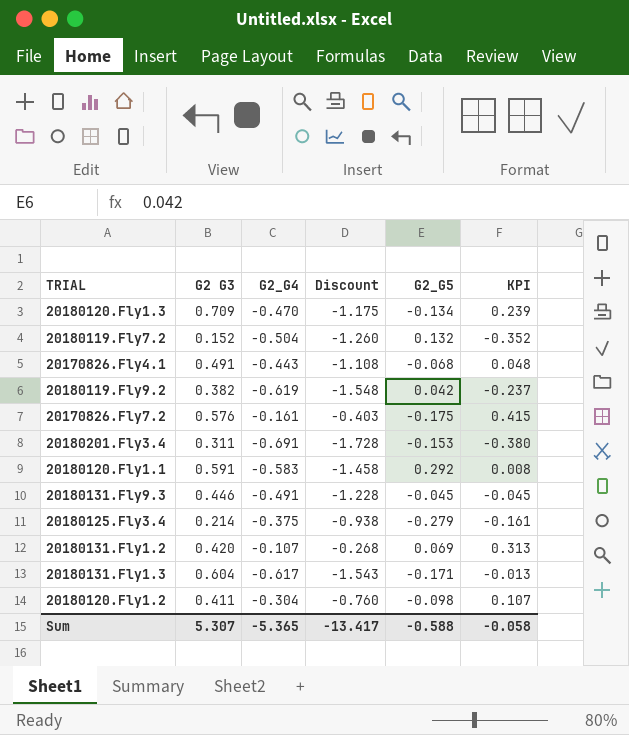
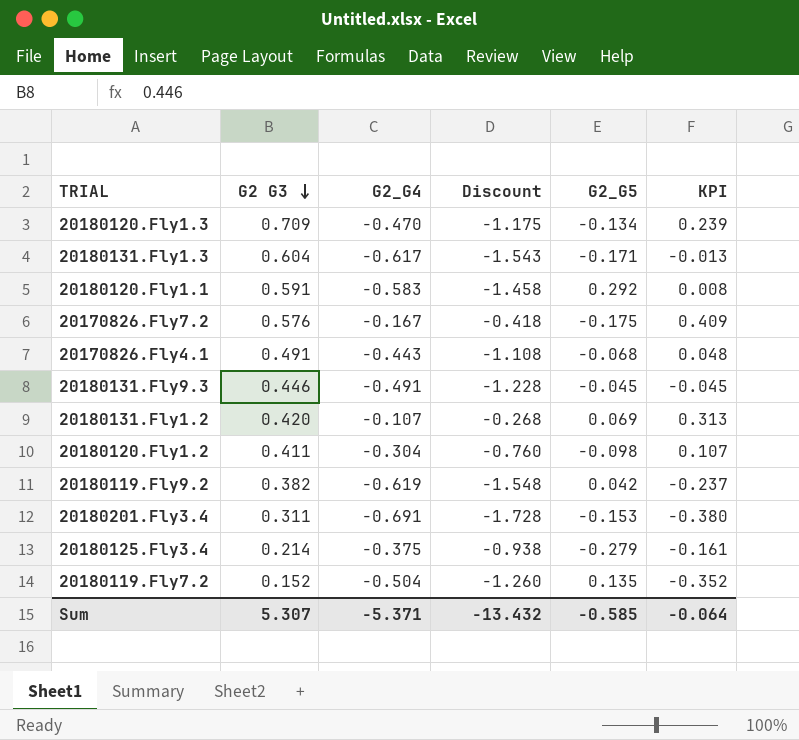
row order: none -> G2 G3 descending
20170826.Fly7.2 | G2_G4: -0.161 -> -0.167
20170826.Fly7.2 | Discount: -0.403 -> -0.418
20170826.Fly7.2 | KPI: 0.415 -> 0.409
20180119.Fly7.2 | G2_G5: 0.132 -> 0.135
Sum | G2_G4: -5.365 -> -5.371
Sum | Discount: -13.417 -> -13.432
Sum | G2_G5: -0.588 -> -0.585
Sum | KPI: -0.058 -> -0.064

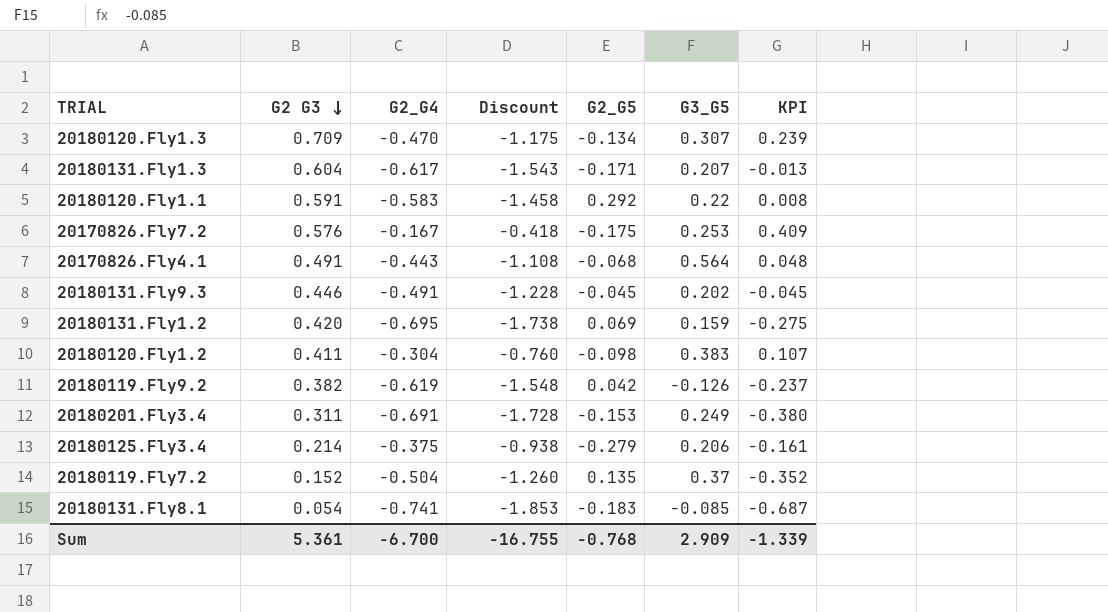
column G3_G5 | position: none -> 6
20180131.Fly1.2 | G2_G4: -0.107 -> -0.695
20180131.Fly1.2 | Discount: -0.268 -> -1.738
20180131.Fly1.2 | KPI: 0.313 -> -0.275
row 20180131.Fly8.1: none -> 0.054 | -0.741 | -1.853 | -0.183 | -0.085 | -0.687
Sum | G2 G3: 5.307 -> 5.361
Sum | G2_G4: -5.371 -> -6.700
Sum | Discount: -13.432 -> -16.755
Sum | G2_G5: -0.585 -> -0.768
Sum | KPI: -0.064 -> -1.339

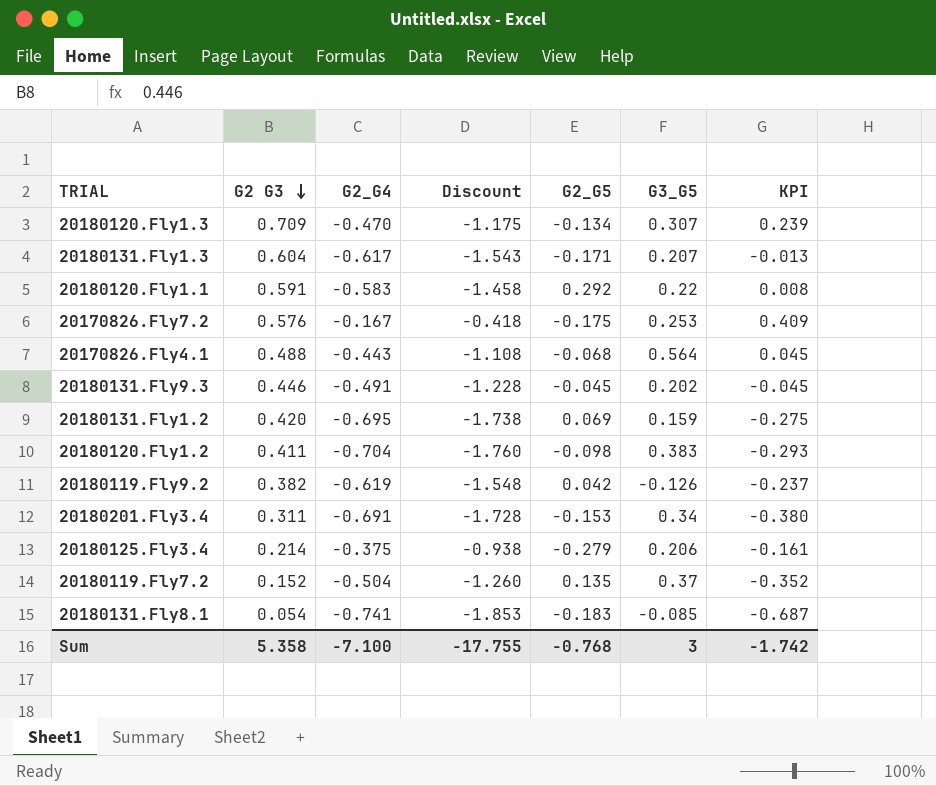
20170826.Fly4.1 | G2 G3: 0.491 -> 0.488
20170826.Fly4.1 | KPI: 0.048 -> 0.045
20180120.Fly1.2 | G2_G4: -0.304 -> -0.704
20180120.Fly1.2 | Discount: -0.760 -> -1.760
20180120.Fly1.2 | KPI: 0.107 -> -0.293
20180201.Fly3.4 | G3_G5: 0.249 -> 0.34
Sum | G2 G3: 5.361 -> 5.358
Sum | G2_G4: -6.700 -> -7.100
Sum | Discount: -16.755 -> -17.755
Sum | G3_G5: 2.909 -> 3
Sum | KPI: -1.339 -> -1.742

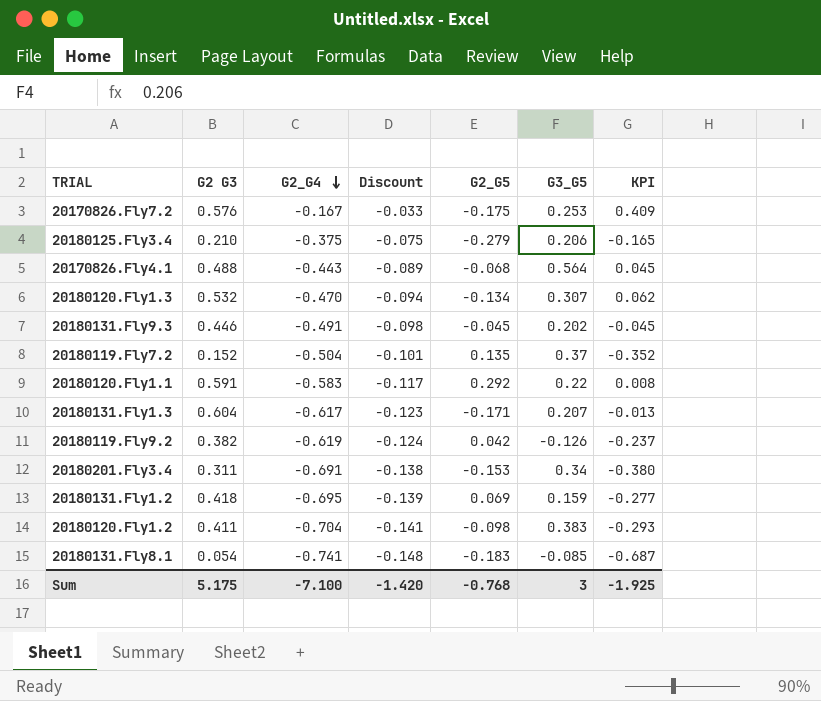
row order: G2 G3 descending -> G2_G4 descending
column Discount | formula: [G2_G4] * 2.5 -> [G2_G4] * 0.2
20180125.Fly3.4 | G2 G3: 0.214 -> 0.210
20180125.Fly3.4 | KPI: -0.161 -> -0.165
20180120.Fly1.3 | G2 G3: 0.709 -> 0.532
20180120.Fly1.3 | KPI: 0.239 -> 0.062
20180131.Fly1.2 | G2 G3: 0.420 -> 0.418
20180131.Fly1.2 | KPI: -0.275 -> -0.277
Sum | G2 G3: 5.358 -> 5.175
Sum | Discount: -17.755 -> -1.420
Sum | KPI: -1.742 -> -1.925

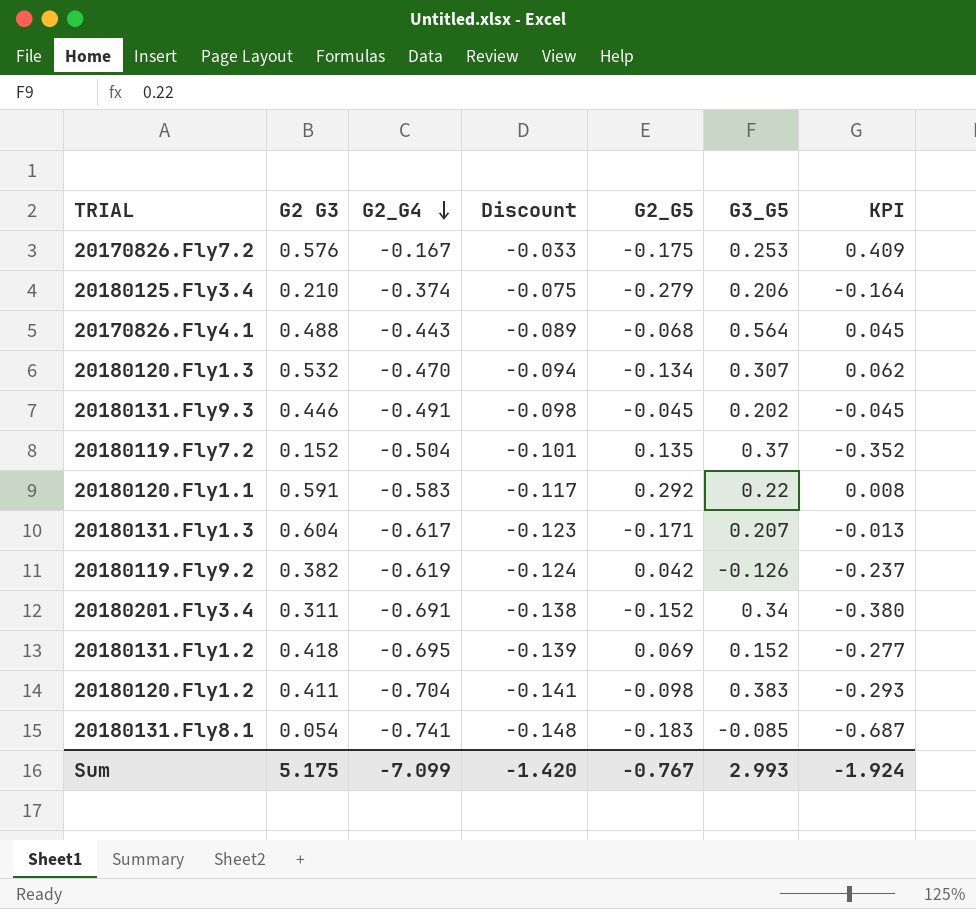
20180125.Fly3.4 | G2_G4: -0.375 -> -0.374
20180125.Fly3.4 | KPI: -0.165 -> -0.164
20180201.Fly3.4 | G2_G5: -0.153 -> -0.152
20180131.Fly1.2 | G3_G5: 0.159 -> 0.152
Sum | G2_G4: -7.100 -> -7.099
Sum | G2_G5: -0.768 -> -0.767
Sum | G3_G5: 3 -> 2.993
Sum | KPI: -1.925 -> -1.924

